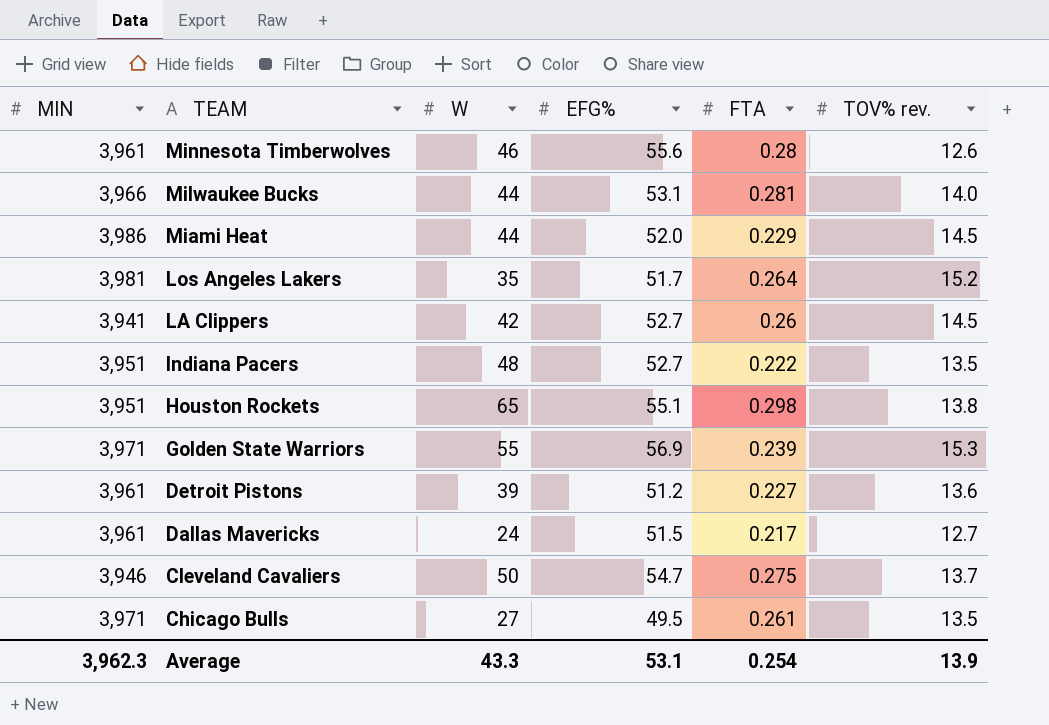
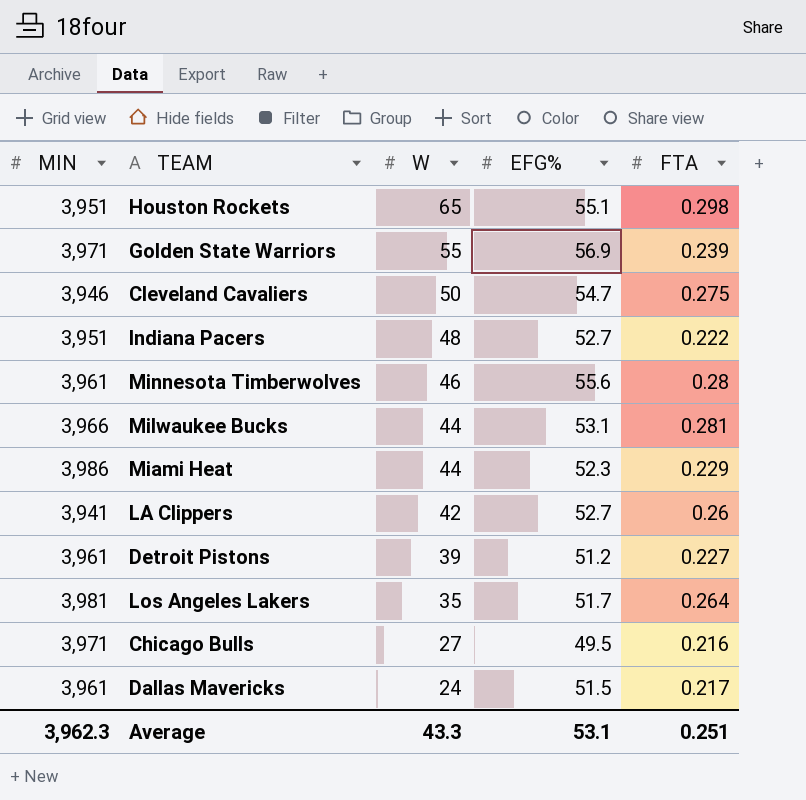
row order: TEAM descending -> W descending
column TOV% rev. | position: 6 -> none
Miami Heat | EFG%: 52.0 -> 52.3
Chicago Bulls | FTA: 0.261 -> 0.216
Average | FTA: 0.254 -> 0.251

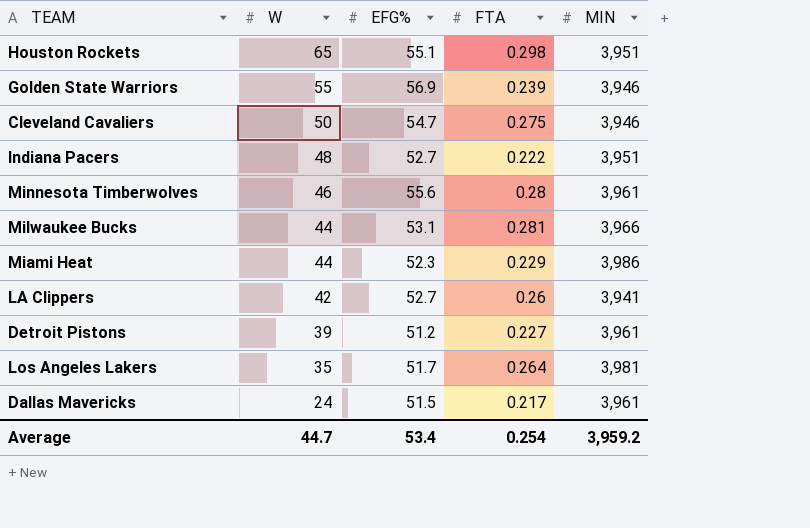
column MIN | position: 1 -> 5
row Chicago Bulls: 3,971 | 27 | 49.5 | 0.216 -> none
Golden State Warriors | MIN: 3,971 -> 3,946
Average | W: 43.3 -> 44.7
Average | EFG%: 53.1 -> 53.4
Average | FTA: 0.251 -> 0.254
Average | MIN: 3,962.3 -> 3,959.2

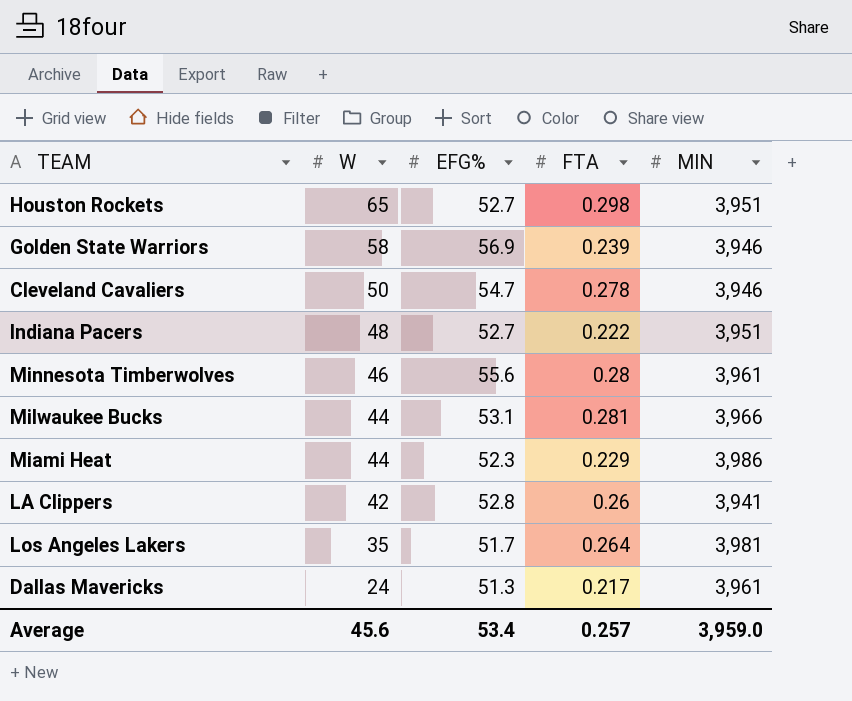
row Detroit Pistons: 39 | 51.2 | 0.227 | 3,961 -> none
Houston Rockets | EFG%: 55.1 -> 52.7
Golden State Warriors | W: 55 -> 58
Cleveland Cavaliers | FTA: 0.275 -> 0.278
LA Clippers | EFG%: 52.7 -> 52.8
Dallas Mavericks | EFG%: 51.5 -> 51.3
Average | W: 44.7 -> 45.6
Average | FTA: 0.254 -> 0.257
Average | MIN: 3,959.2 -> 3,959.0

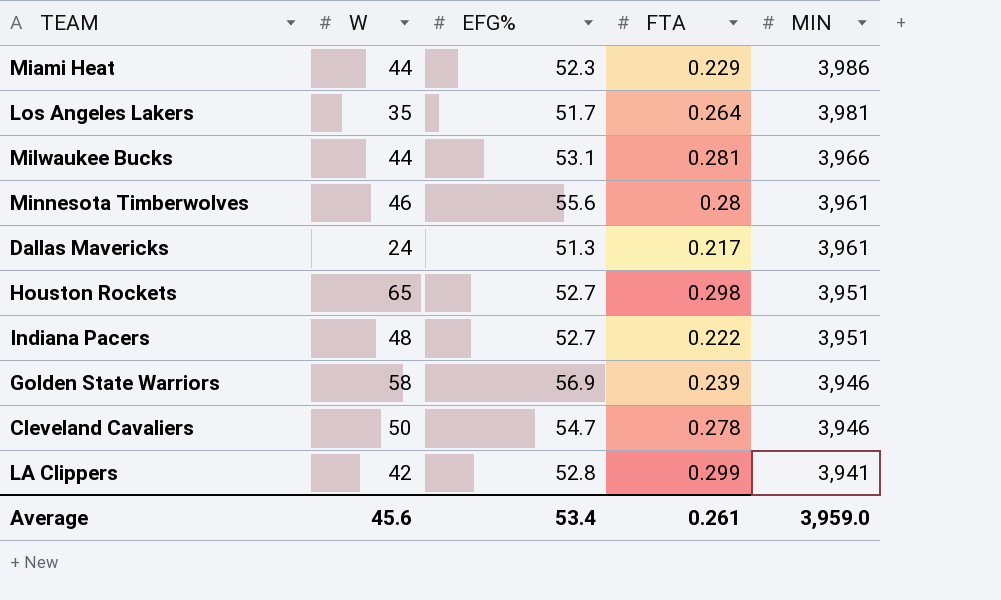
row order: W descending -> MIN descending
LA Clippers | FTA: 0.26 -> 0.299
Average | FTA: 0.257 -> 0.261

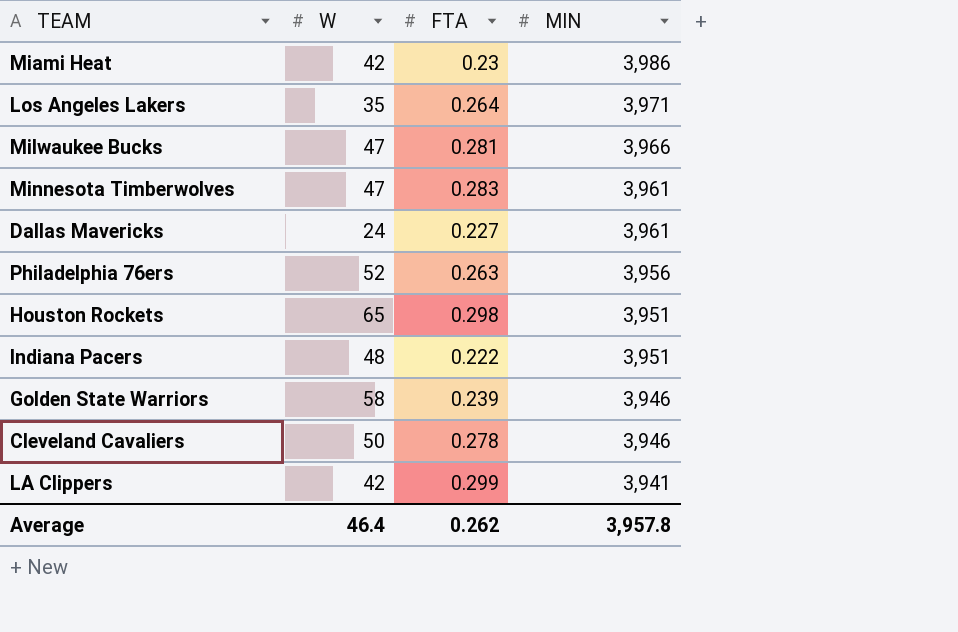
column EFG% | position: 3 -> none
Miami Heat | W: 44 -> 42
Miami Heat | FTA: 0.229 -> 0.23
Los Angeles Lakers | MIN: 3,981 -> 3,971
Milwaukee Bucks | W: 44 -> 47
Minnesota Timberwolves | W: 46 -> 47
Minnesota Timberwolves | FTA: 0.28 -> 0.283
Dallas Mavericks | FTA: 0.217 -> 0.227
row Philadelphia 76ers: none -> 52 | 0.263 | 3,956
Average | W: 45.6 -> 46.4
Average | FTA: 0.261 -> 0.262
Average | MIN: 3,959.0 -> 3,957.8

